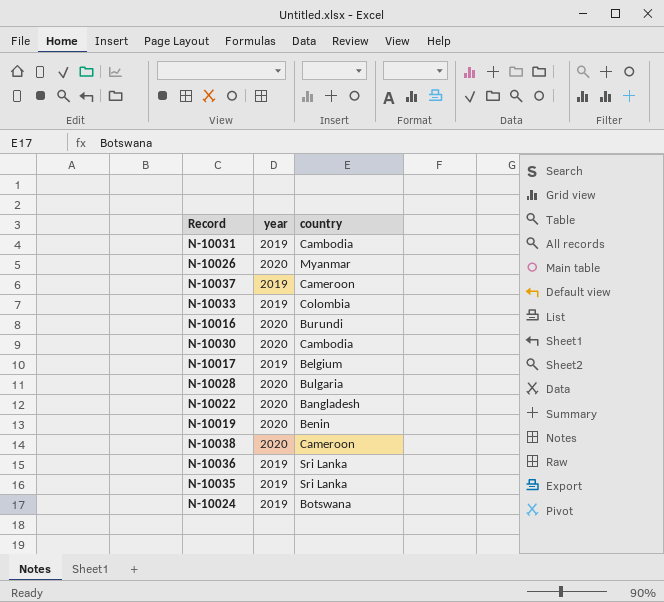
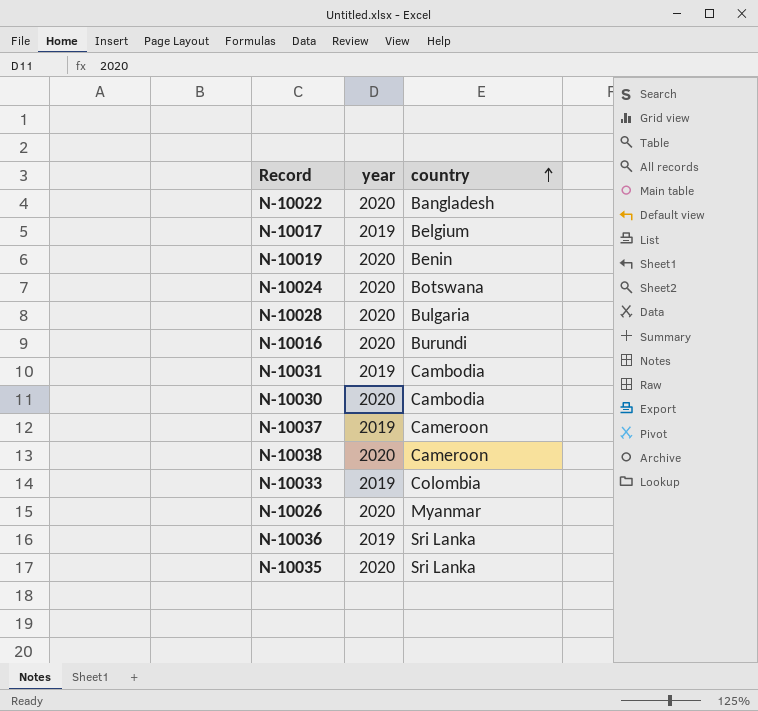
row order: none -> country ascending
N-10024 | year: 2019 -> 2020
N-10035 | year: 2019 -> 2020

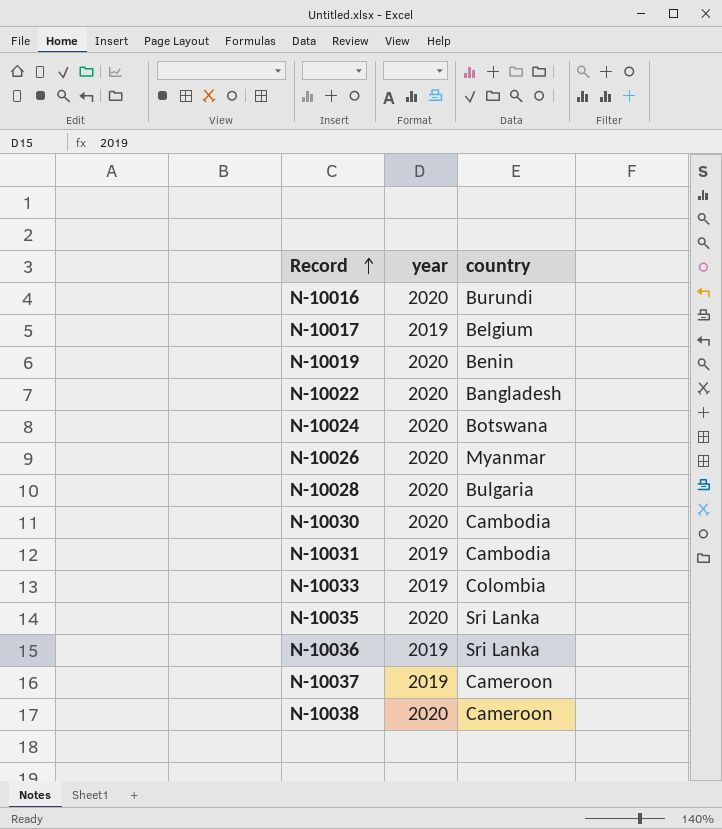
row order: country ascending -> Record ascending

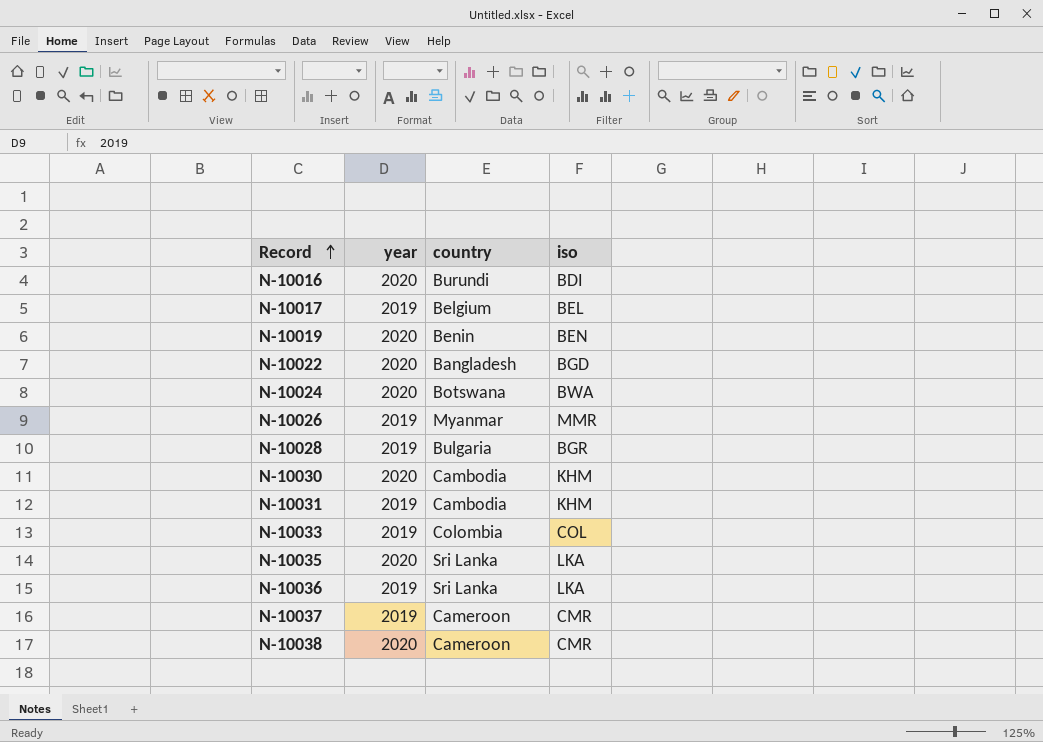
column iso | position: none -> 4
N-10026 | year: 2020 -> 2019
N-10028 | year: 2020 -> 2019

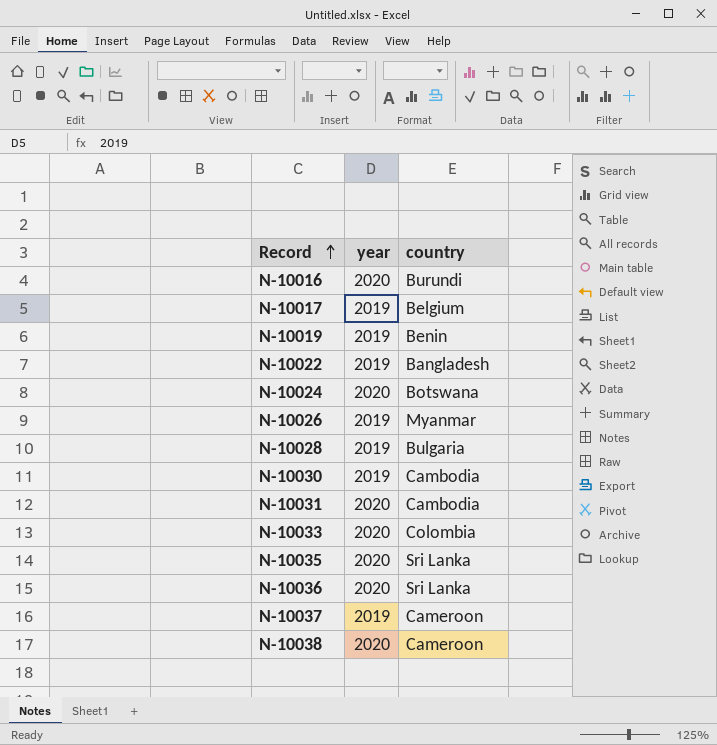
column iso | position: 4 -> none
N-10019 | year: 2020 -> 2019
N-10022 | year: 2020 -> 2019
N-10030 | year: 2020 -> 2019
N-10031 | year: 2019 -> 2020
N-10033 | year: 2019 -> 2020
N-10036 | year: 2019 -> 2020

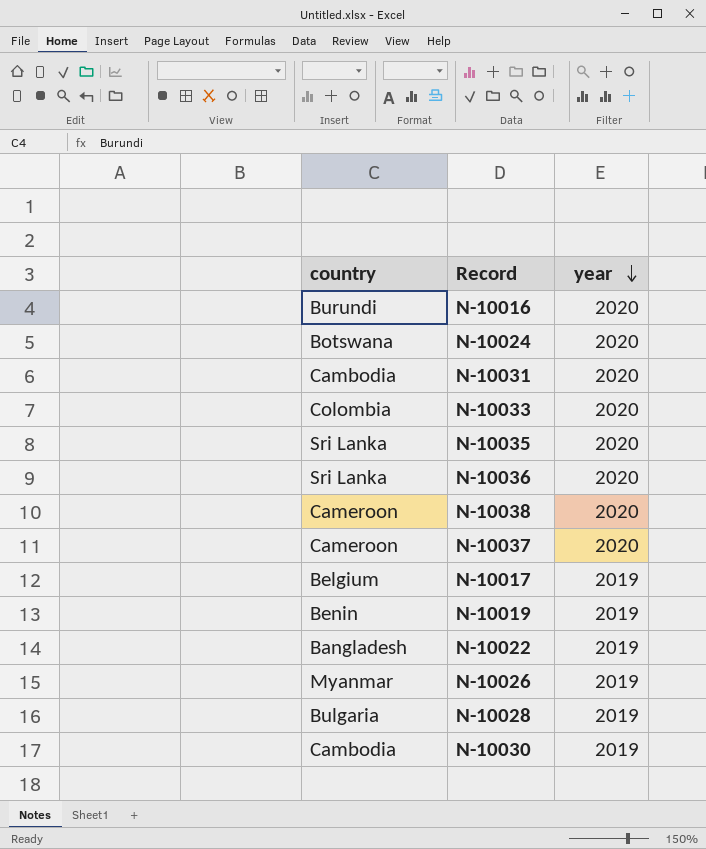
row order: Record ascending -> year descending
column country | position: 3 -> 1
N-10037 | year: 2019 -> 2020

